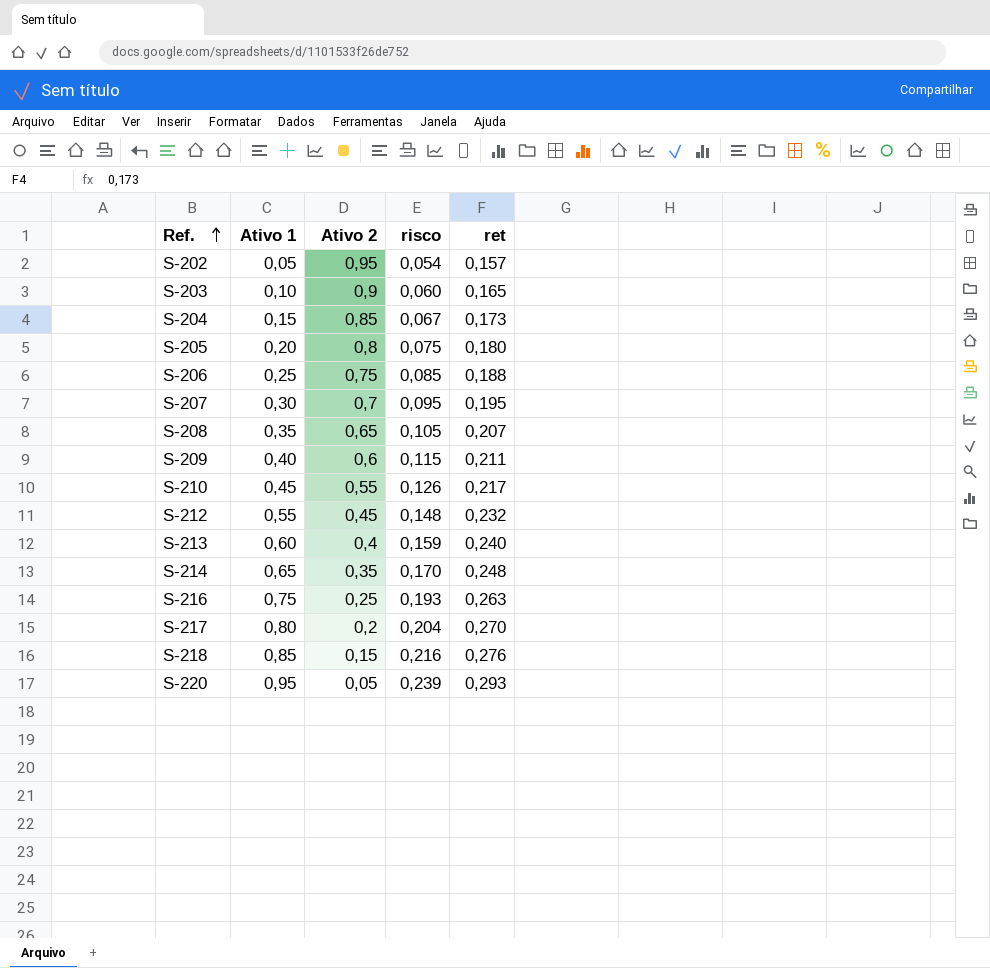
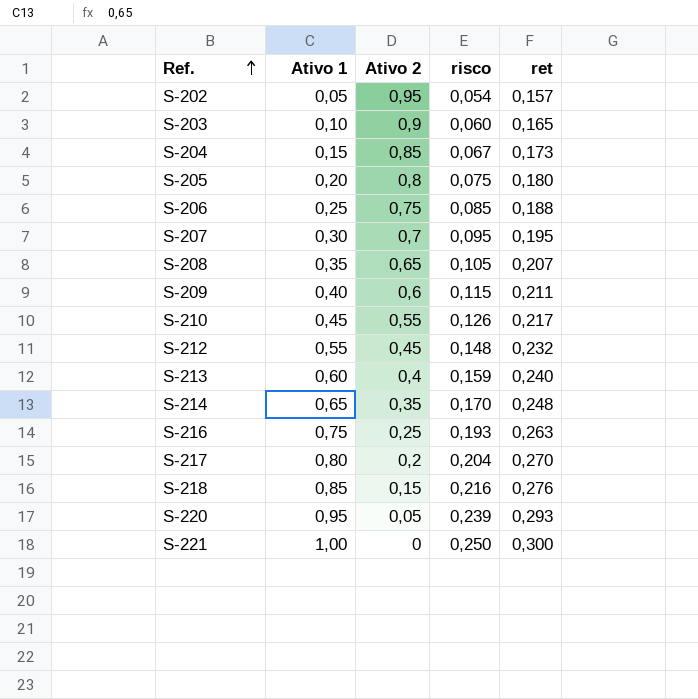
row S-221: none -> 1,00 | 0 | 0,250 | 0,300

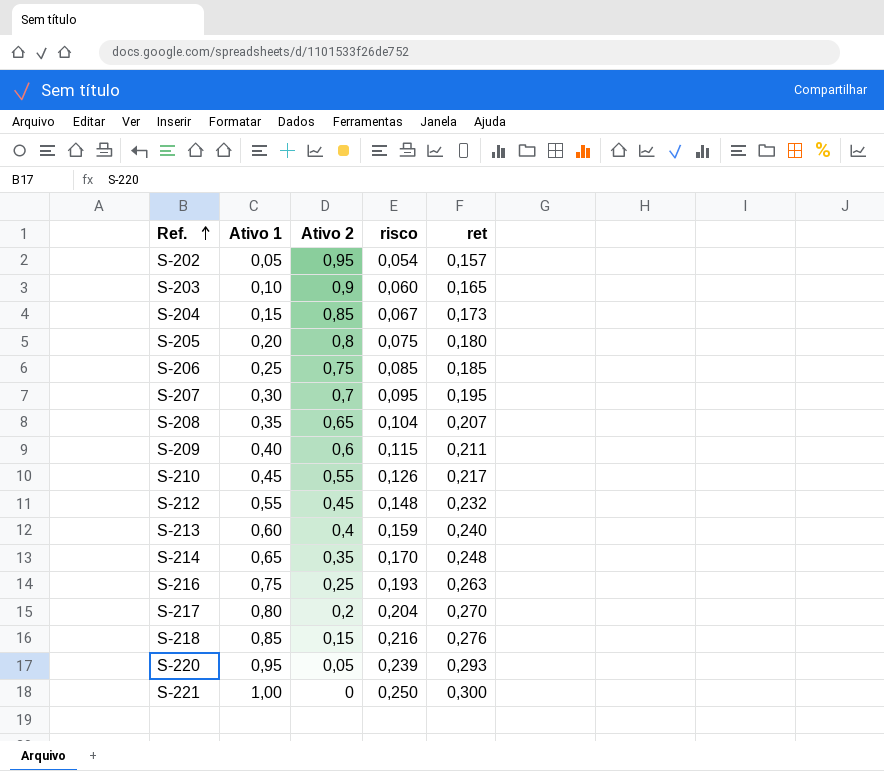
S-206 | ret: 0,188 -> 0,185
S-208 | risco: 0,105 -> 0,104

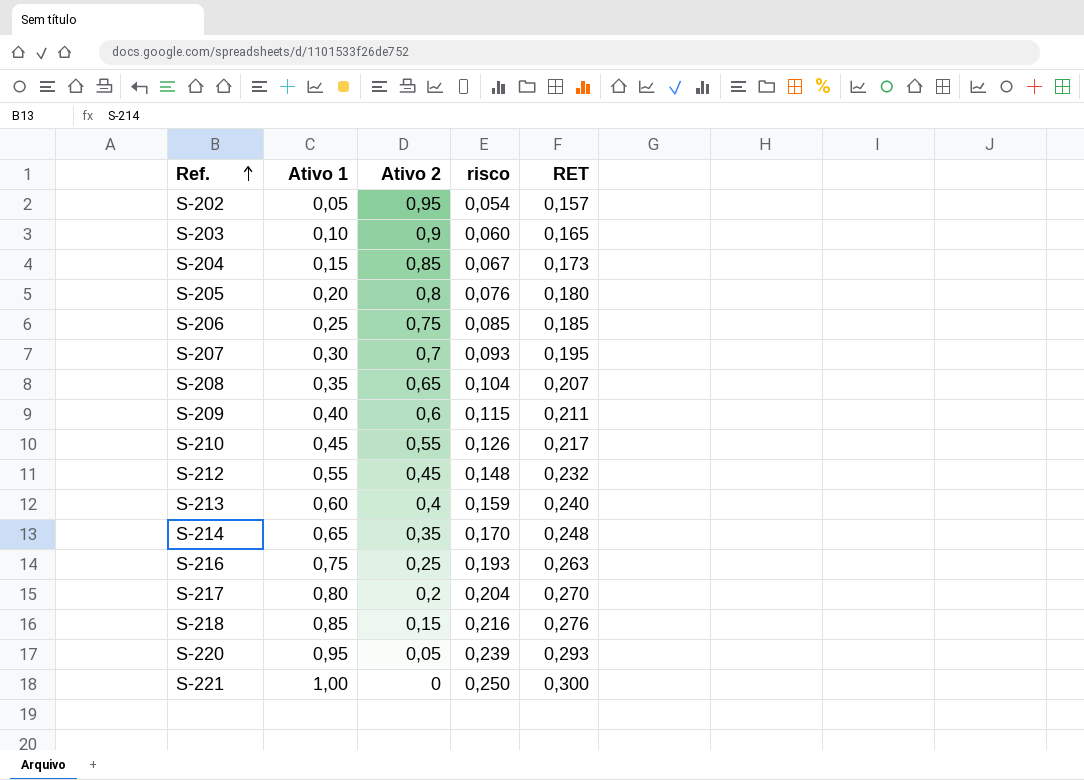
column name: ret -> RET
S-205 | risco: 0,075 -> 0,076
S-207 | risco: 0,095 -> 0,093

